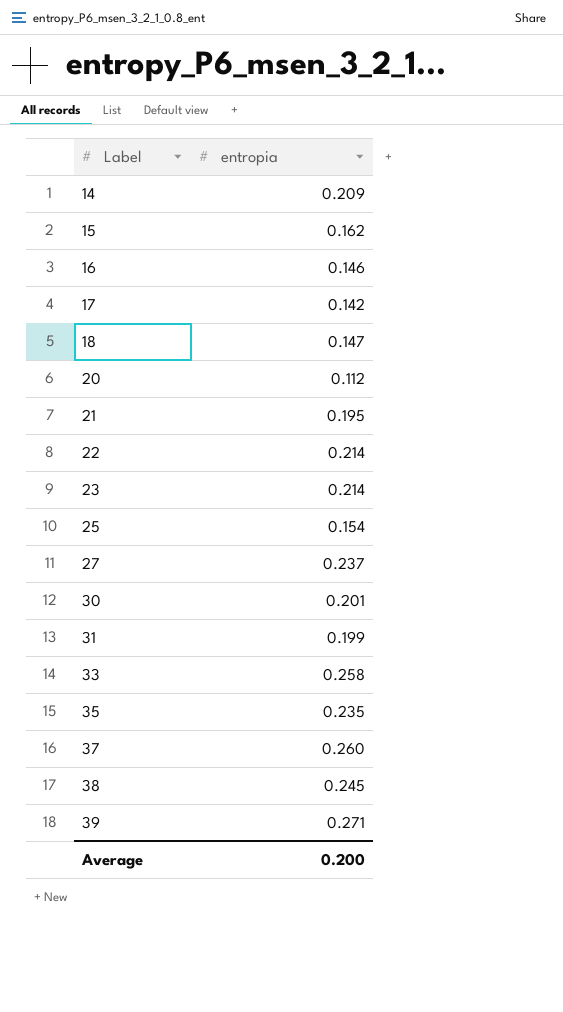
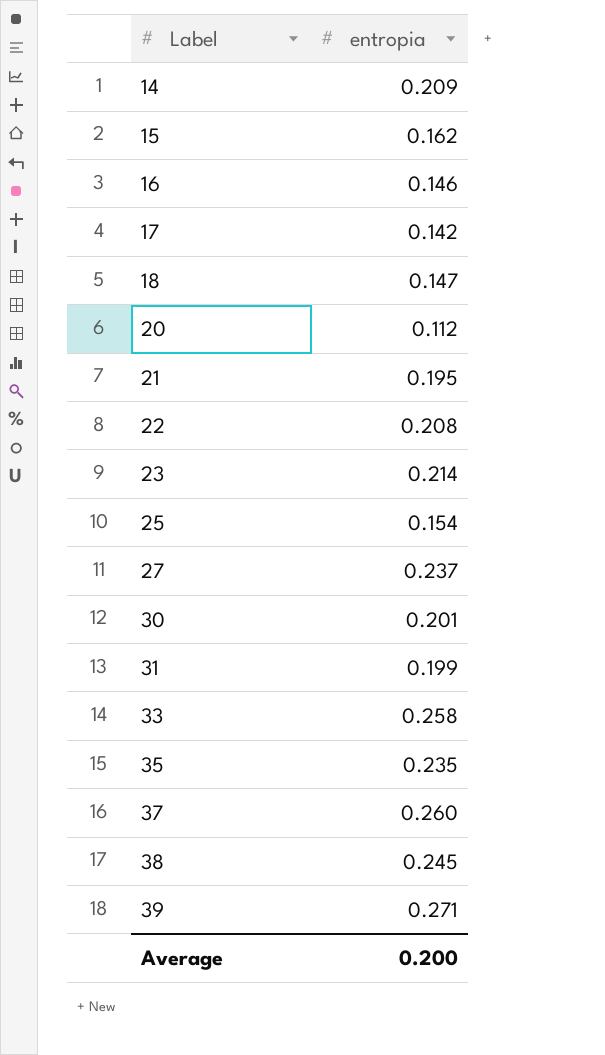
22 | entropia: 0.214 -> 0.208

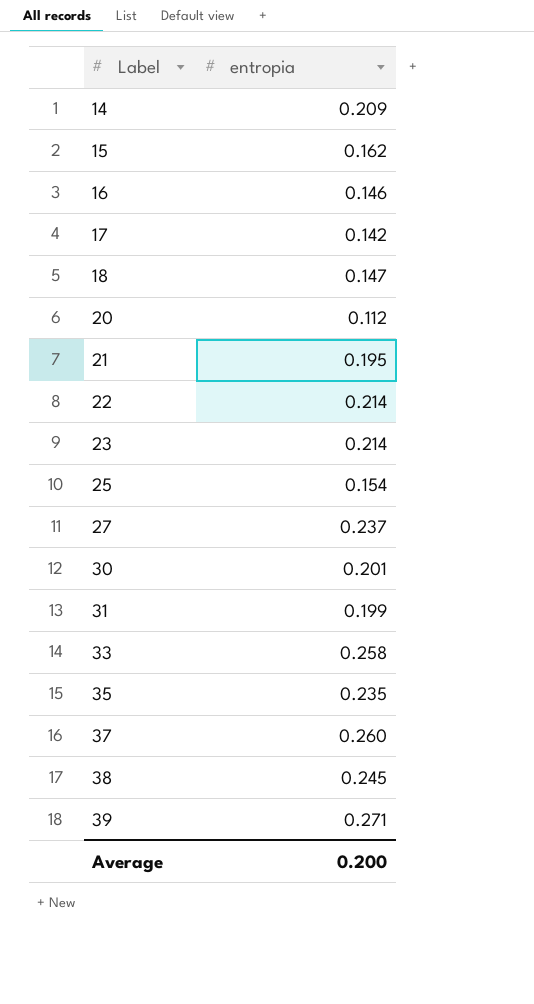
22 | entropia: 0.208 -> 0.214

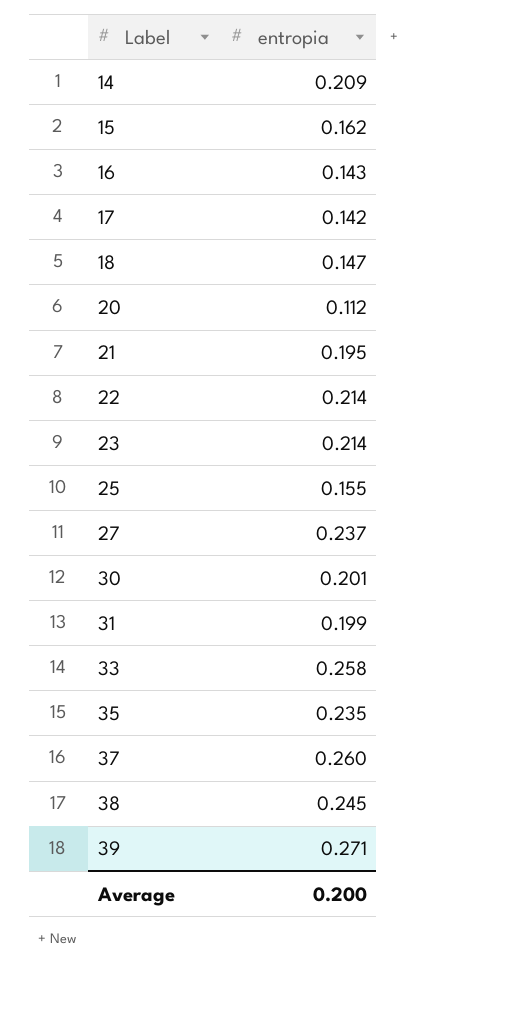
16 | entropia: 0.146 -> 0.143
25 | entropia: 0.154 -> 0.155

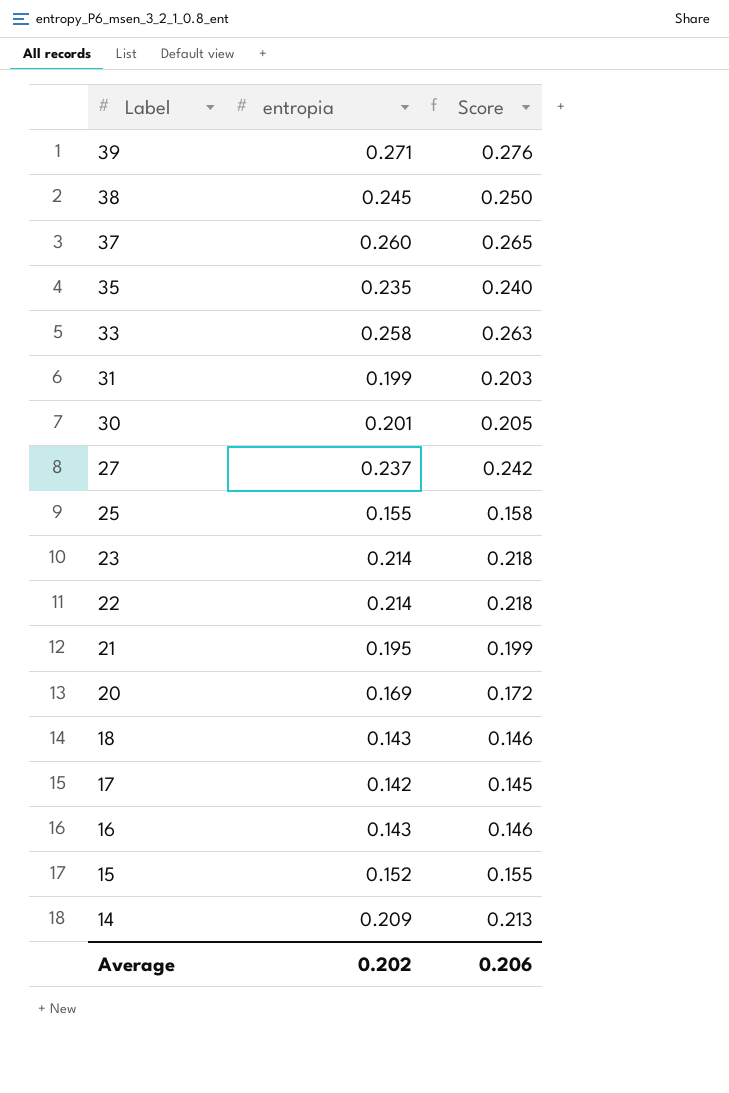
row order: Label ascending -> Label descending
column Score | formula: none -> [entropia] * 1.02
20 | entropia: 0.112 -> 0.169
18 | entropia: 0.147 -> 0.143
15 | entropia: 0.162 -> 0.152
Average | entropia: 0.200 -> 0.202

